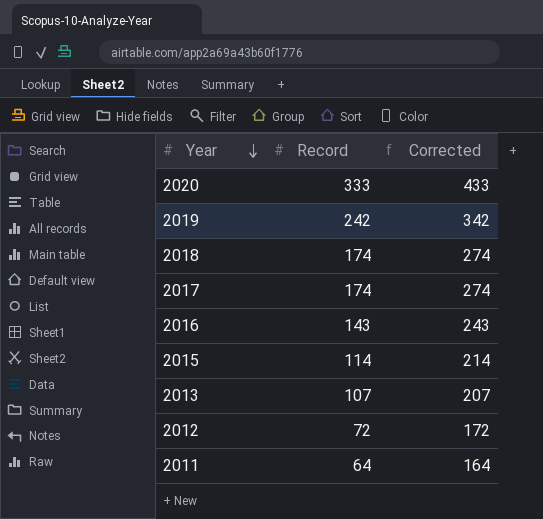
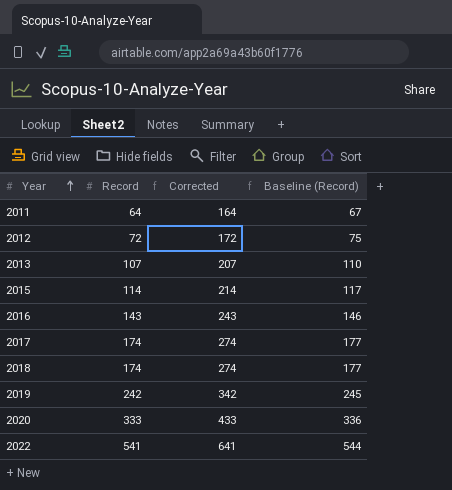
row order: Year descending -> Year ascending
column Baseline (Record) | formula: none -> [Record] + 3
row 2022: none -> 541 | 641 | 544

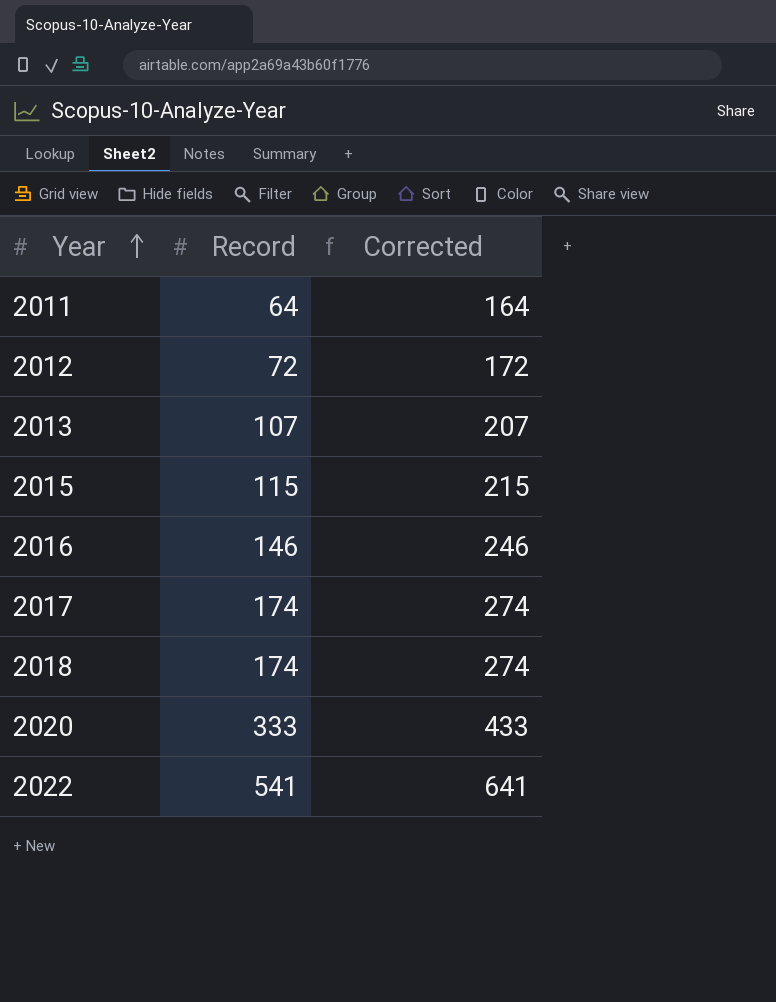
column Baseline (Record) | formula: [Record] + 3 -> none
row 2019: 242 | 342 | 245 -> none
2015 | Record: 114 -> 115
2015 | Corrected: 214 -> 215
2016 | Record: 143 -> 146
2016 | Corrected: 243 -> 246

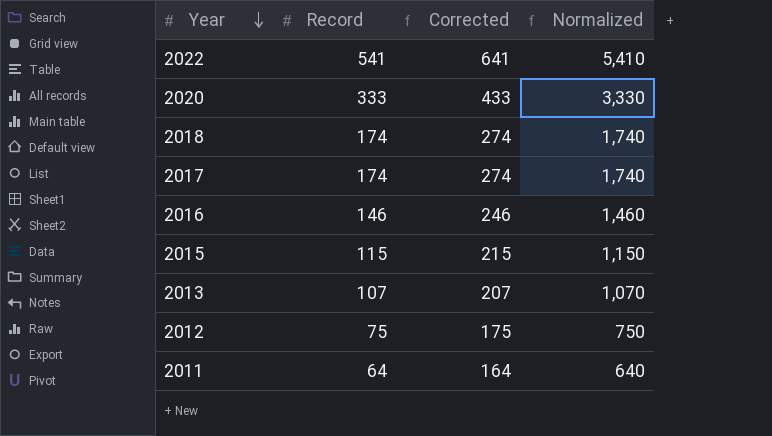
row order: Year ascending -> Year descending
column Normalized | formula: none -> [Record] * 10
2012 | Record: 72 -> 75
2012 | Corrected: 172 -> 175

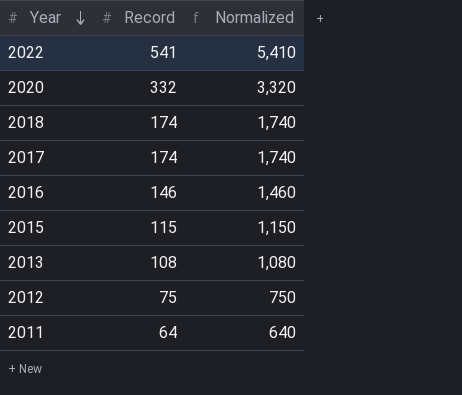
column Corrected | formula: [Record] + 100 -> none
2020 | Record: 333 -> 332
2020 | Normalized: 3,330 -> 3,320
2013 | Record: 107 -> 108
2013 | Normalized: 1,070 -> 1,080

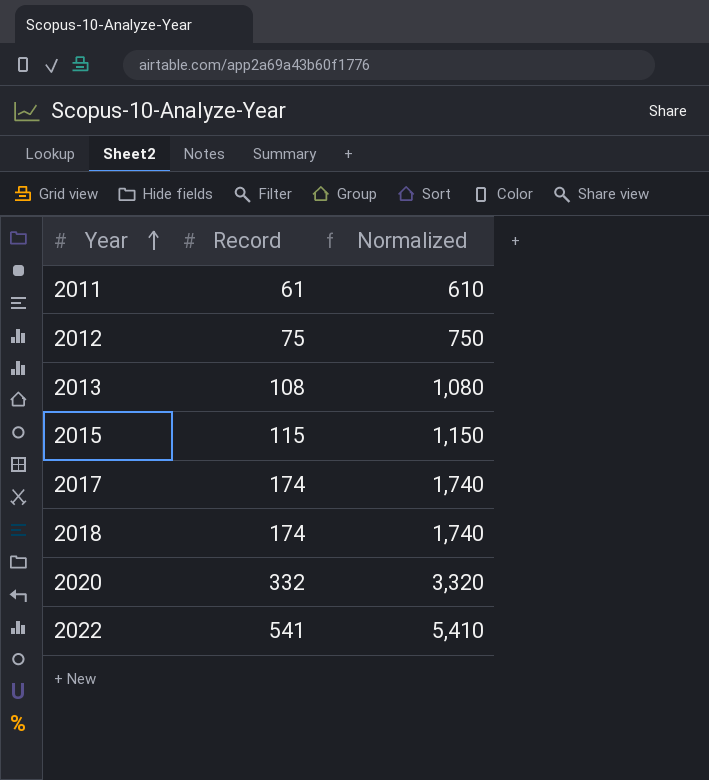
row order: Year descending -> Year ascending
row 2016: 146 | 1,460 -> none
2011 | Record: 64 -> 61
2011 | Normalized: 640 -> 610

